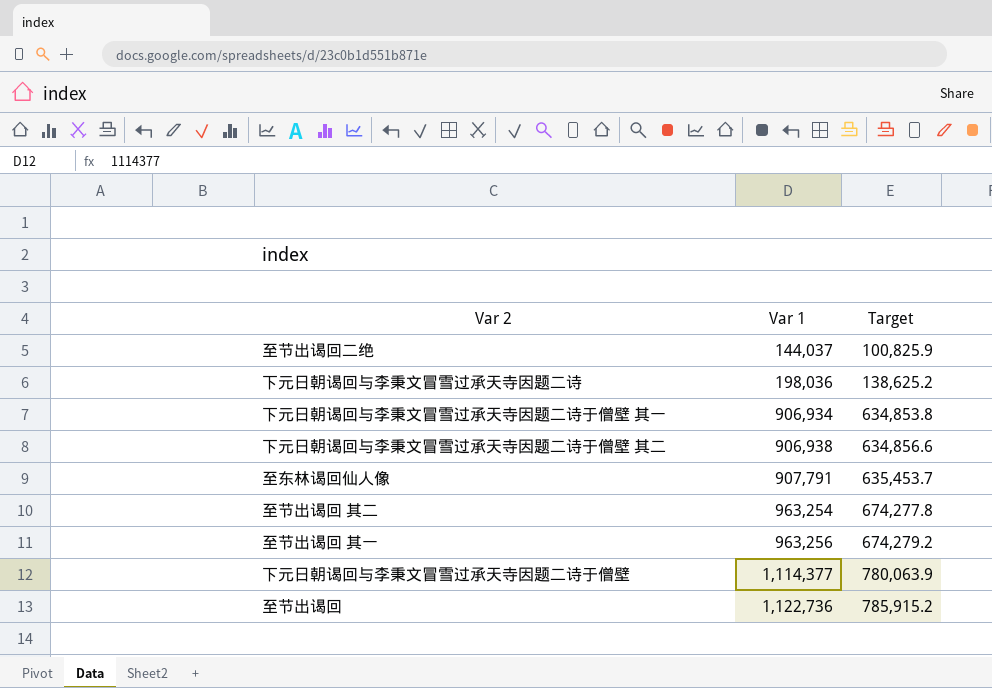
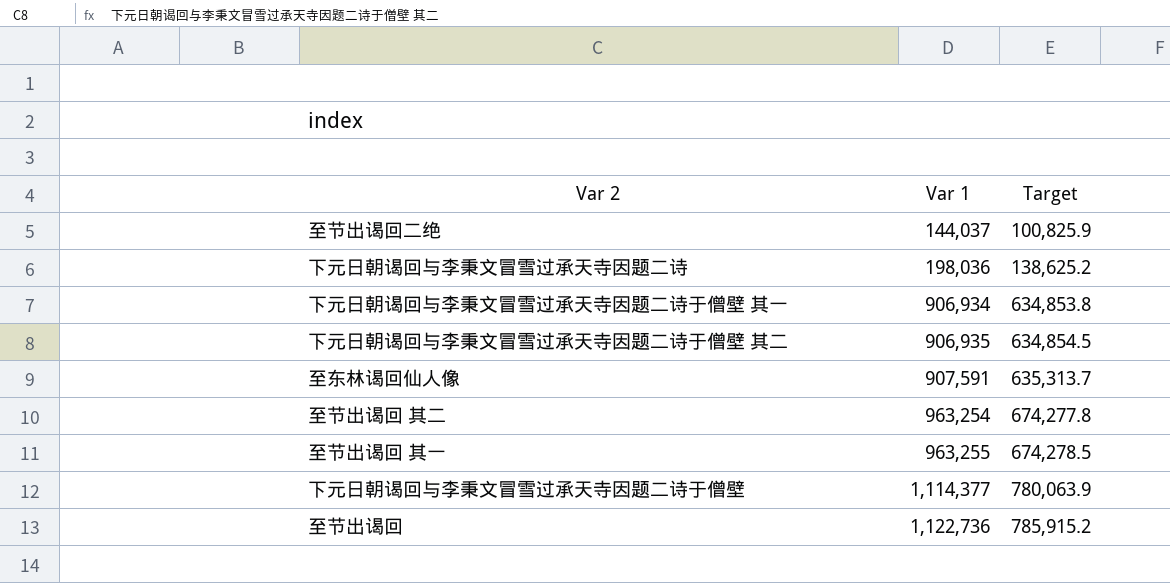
下元日朝谒回与李秉文冒雪过承天寺因题二诗于僧壁 其二 | Var 1: 906,938 -> 906,935
下元日朝谒回与李秉文冒雪过承天寺因题二诗于僧壁 其二 | Target: 634,856.6 -> 634,854.5
至东林谒回仙人像 | Var 1: 907,791 -> 907,591
至东林谒回仙人像 | Target: 635,453.7 -> 635,313.7
至节出谒回 其一 | Var 1: 963,256 -> 963,255
至节出谒回 其一 | Target: 674,279.2 -> 674,278.5

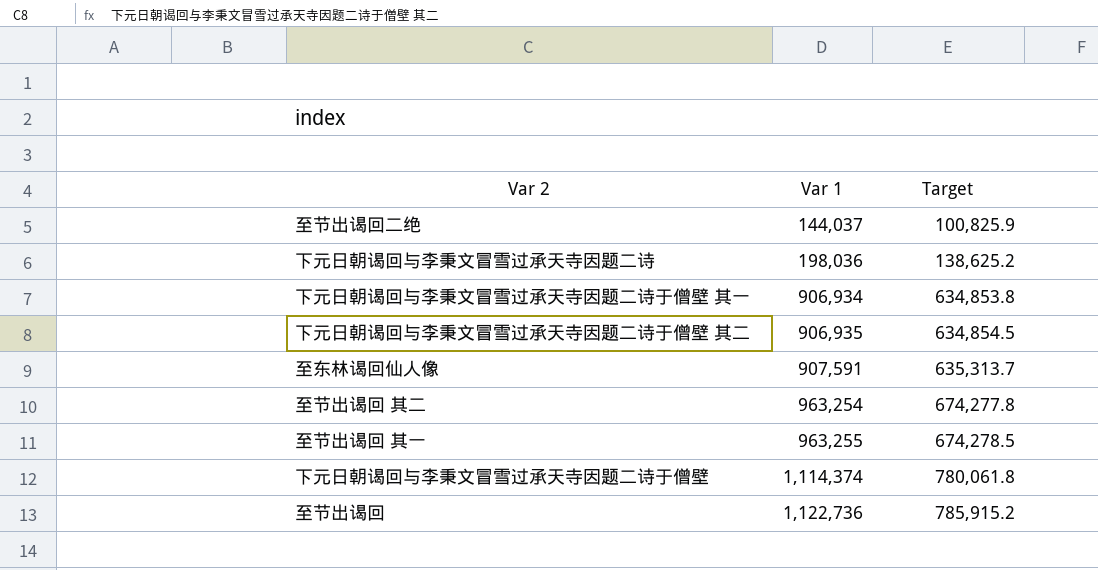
下元日朝谒回与李秉文冒雪过承天寺因题二诗于僧壁 | Var 1: 1,114,377 -> 1,114,374
下元日朝谒回与李秉文冒雪过承天寺因题二诗于僧壁 | Target: 780,063.9 -> 780,061.8

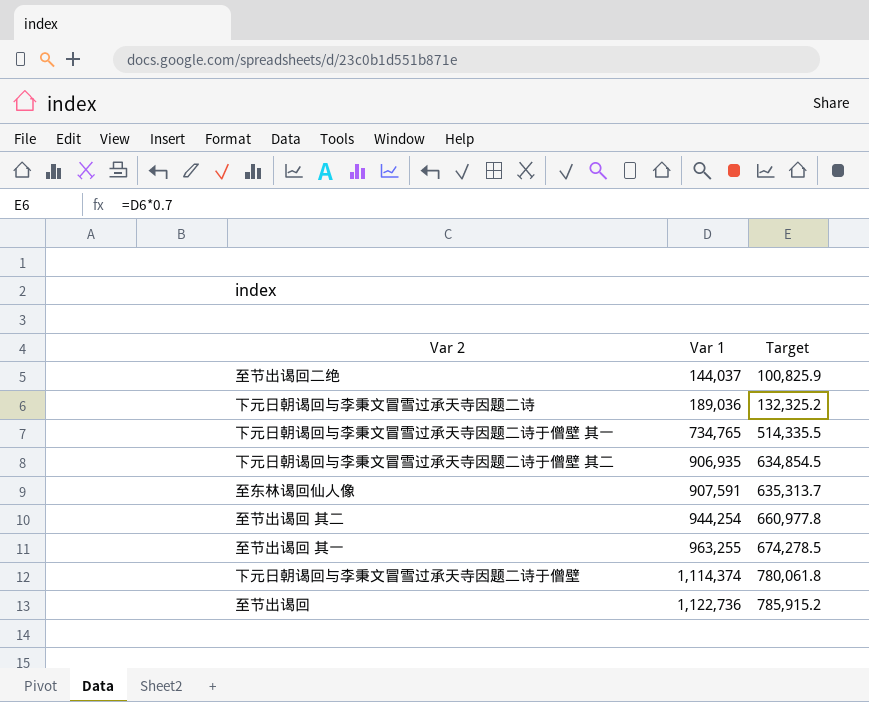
下元日朝谒回与李秉文冒雪过承天寺因题二诗 | Var 1: 198,036 -> 189,036
下元日朝谒回与李秉文冒雪过承天寺因题二诗 | Target: 138,625.2 -> 132,325.2
下元日朝谒回与李秉文冒雪过承天寺因题二诗于僧壁 其一 | Var 1: 906,934 -> 734,765
下元日朝谒回与李秉文冒雪过承天寺因题二诗于僧壁 其一 | Target: 634,853.8 -> 514,335.5
至节出谒回 其二 | Var 1: 963,254 -> 944,254
至节出谒回 其二 | Target: 674,277.8 -> 660,977.8

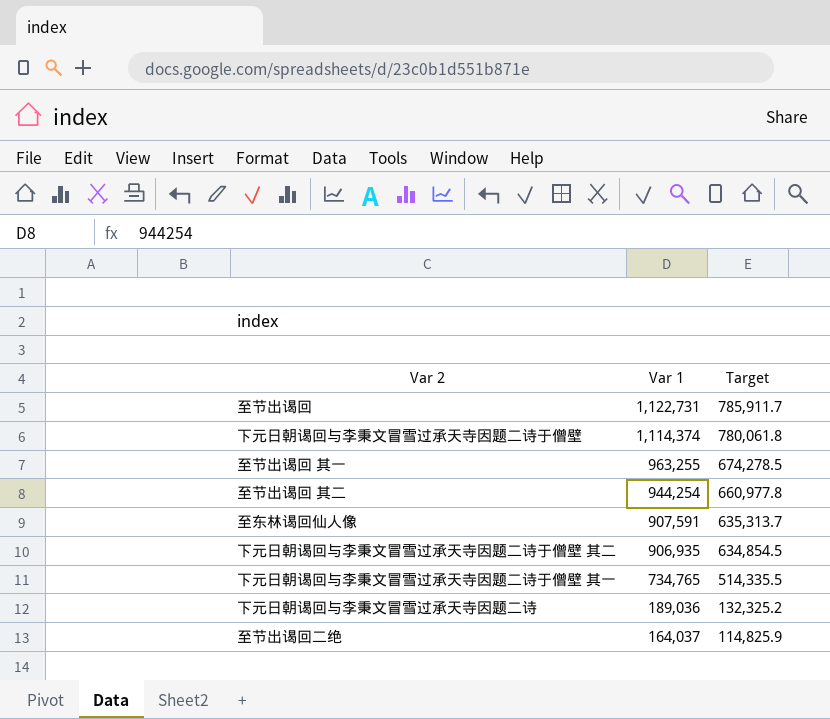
row order: Var 1 ascending -> Var 1 descending
至节出谒回 | Var 1: 1,122,736 -> 1,122,731
至节出谒回 | Target: 785,915.2 -> 785,911.7
至节出谒回二绝 | Var 1: 144,037 -> 164,037
至节出谒回二绝 | Target: 100,825.9 -> 114,825.9

